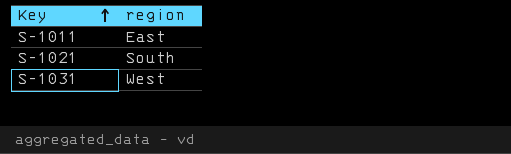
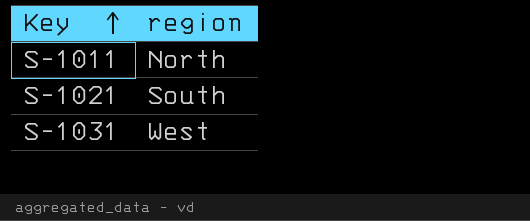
S-1011 | region: East -> North

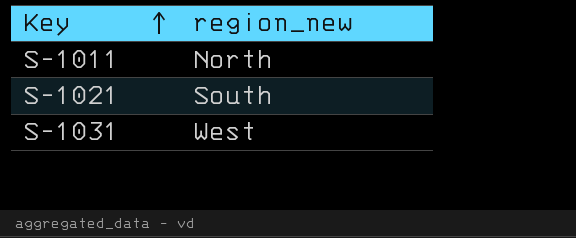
column name: region -> region_new

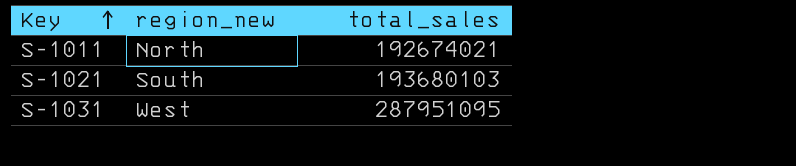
column total_sales | position: none -> 3

